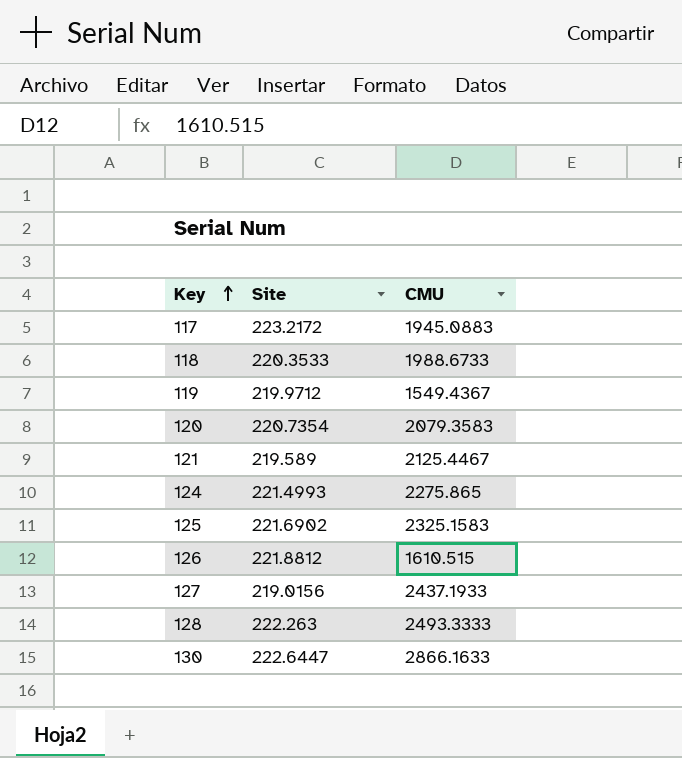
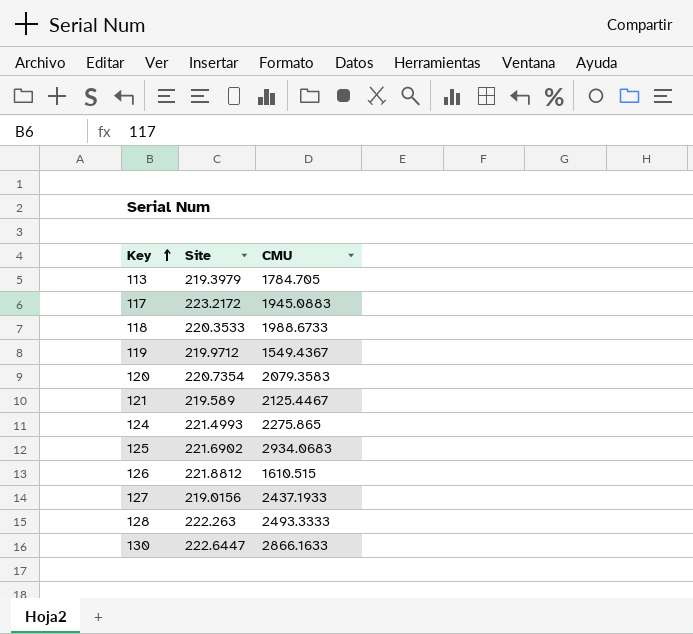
row 113: none -> 219.3979 | 1784.705
125 | CMU: 2325.1583 -> 2934.0683

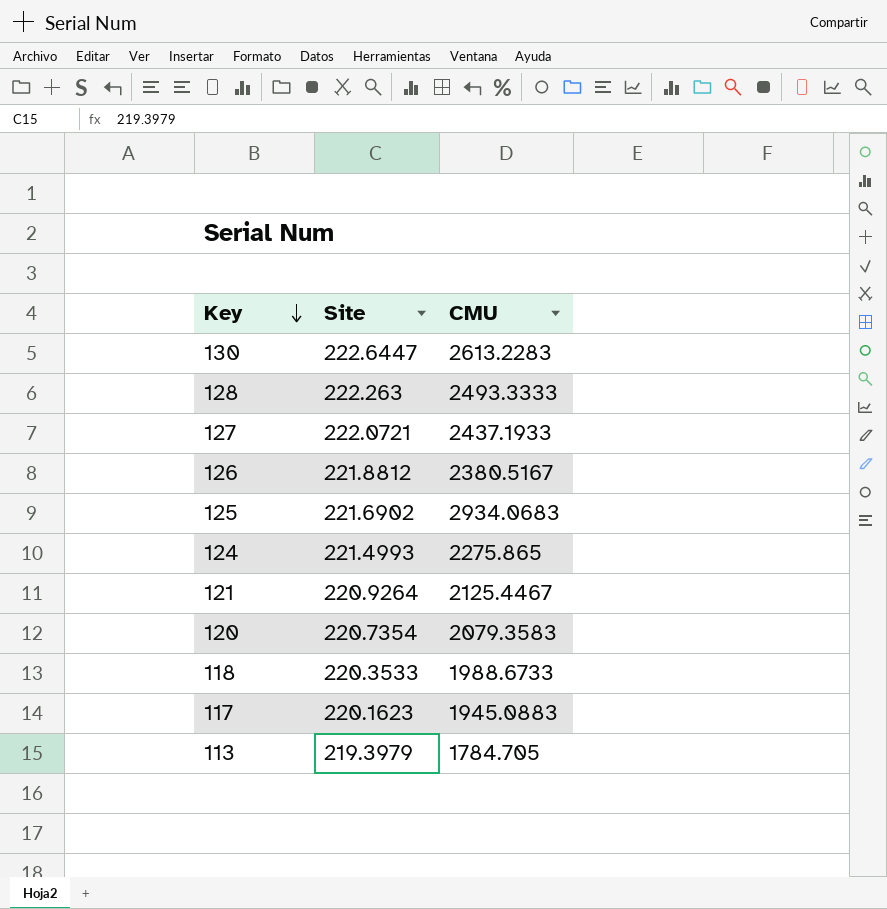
row order: Key ascending -> Key descending
row 119: 219.9712 | 1549.4367 -> none
130 | CMU: 2866.1633 -> 2613.2283
127 | Site: 219.0156 -> 222.0721
126 | CMU: 1610.515 -> 2380.5167
121 | Site: 219.589 -> 220.9264
117 | Site: 223.2172 -> 220.1623

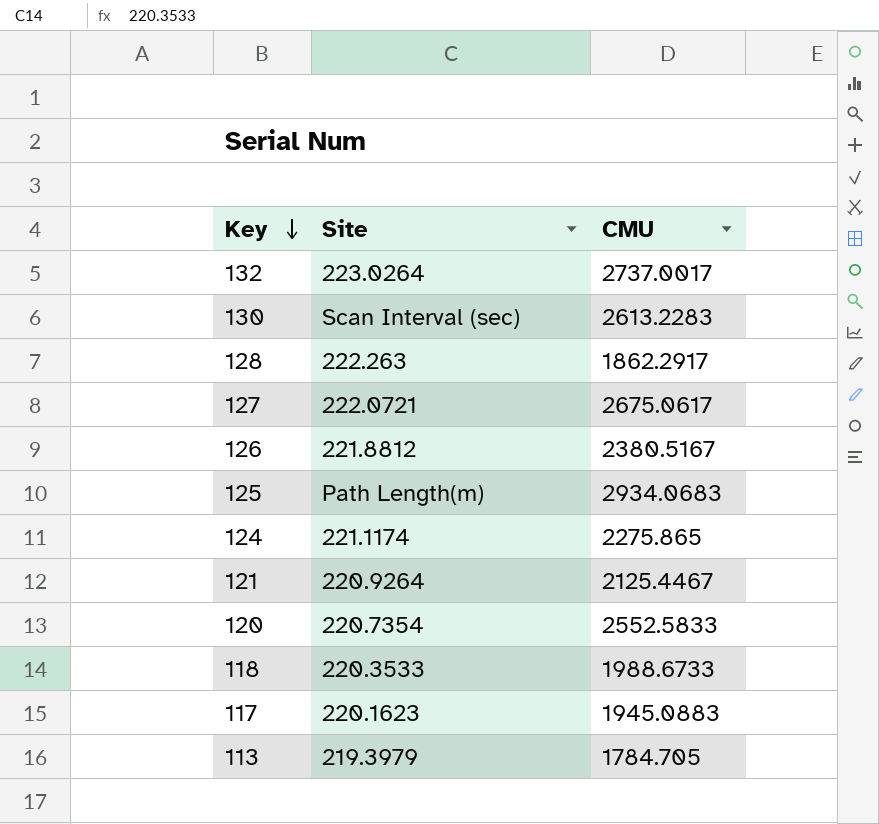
row 132: none -> 223.0264 | 2737.0017
130 | Site: 222.6447 -> Scan Interval (sec)
128 | CMU: 2493.3333 -> 1862.2917
127 | CMU: 2437.1933 -> 2675.0617
125 | Site: 221.6902 -> Path Length(m)
124 | Site: 221.4993 -> 221.1174
120 | CMU: 2079.3583 -> 2552.5833

